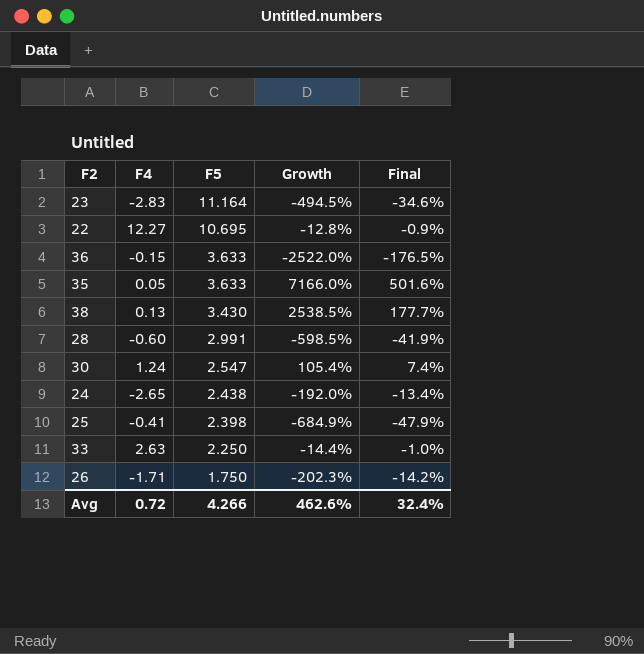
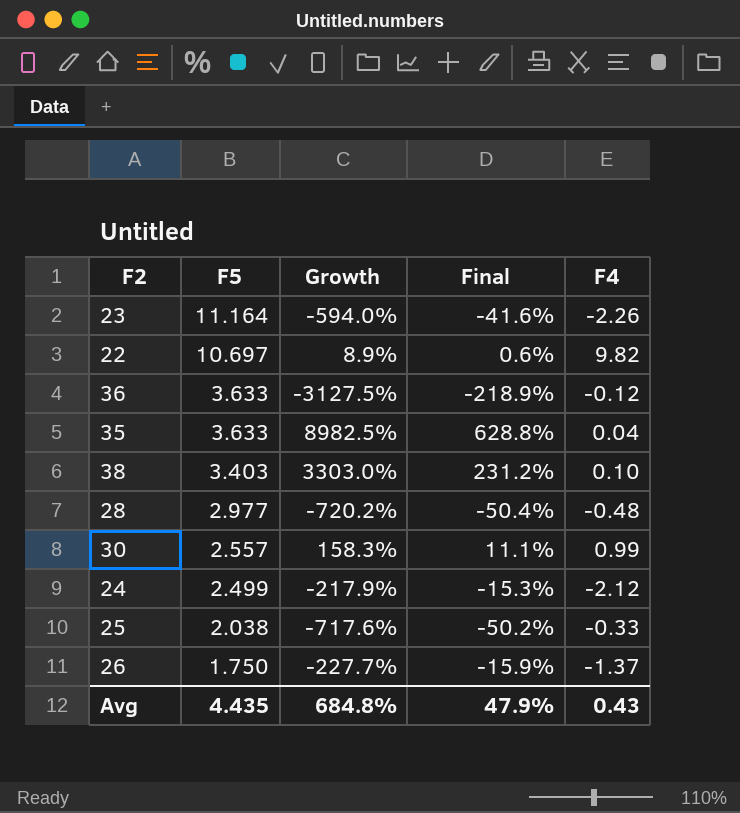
column F4 | position: 2 -> 5
row 33: 2.63 | 2.250 | -14.4% | -1.0% -> none
23 | Growth: -494.5% -> -594.0%
23 | Final: -34.6% -> -41.6%
23 | F4: -2.83 -> -2.26
22 | F5: 10.695 -> 10.697
22 | Growth: -12.8% -> 8.9%
22 | Final: -0.9% -> 0.6%
22 | F4: 12.27 -> 9.82
36 | Growth: -2522.0% -> -3127.5%
36 | Final: -176.5% -> -218.9%
36 | F4: -0.15 -> -0.12
35 | Growth: 7166.0% -> 8982.5%
35 | Final: 501.6% -> 628.8%
35 | F4: 0.05 -> 0.04
38 | F5: 3.430 -> 3.403
38 | Growth: 2538.5% -> 3303.0%
38 | Final: 177.7% -> 231.2%
38 | F4: 0.13 -> 0.10
28 | F5: 2.991 -> 2.977
28 | Growth: -598.5% -> -720.2%
28 | Final: -41.9% -> -50.4%
28 | F4: -0.60 -> -0.48
30 | F5: 2.547 -> 2.557
30 | Growth: 105.4% -> 158.3%
30 | Final: 7.4% -> 11.1%
30 | F4: 1.24 -> 0.99
24 | F5: 2.438 -> 2.499
24 | Growth: -192.0% -> -217.9%
24 | Final: -13.4% -> -15.3%
24 | F4: -2.65 -> -2.12
25 | F5: 2.398 -> 2.038
25 | Growth: -684.9% -> -717.6%
25 | Final: -47.9% -> -50.2%
25 | F4: -0.41 -> -0.33
26 | Growth: -202.3% -> -227.7%
26 | Final: -14.2% -> -15.9%
26 | F4: -1.71 -> -1.37
Avg | F5: 4.266 -> 4.435
Avg | Growth: 462.6% -> 684.8%
Avg | Final: 32.4% -> 47.9%
Avg | F4: 0.72 -> 0.43

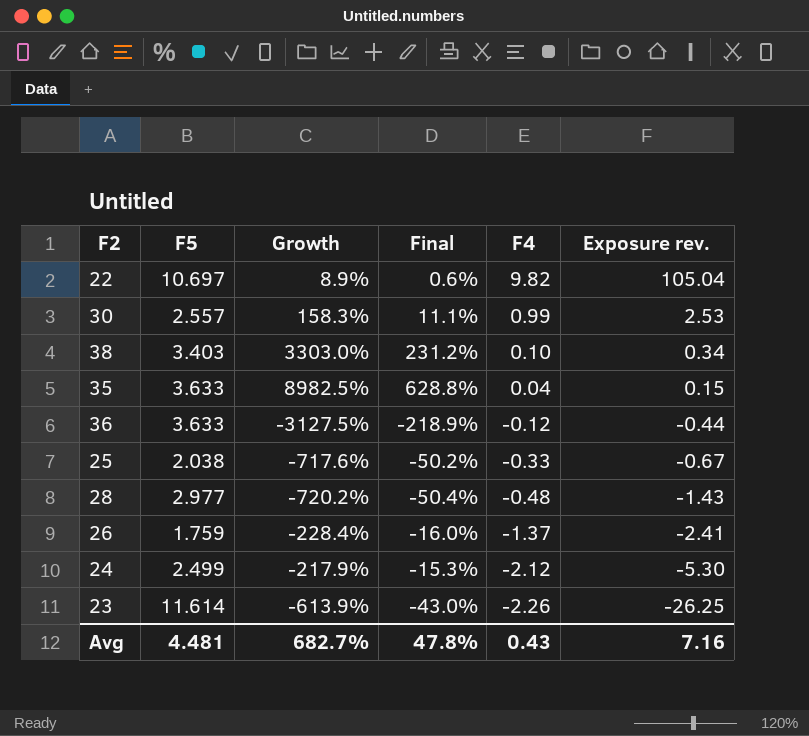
row order: F5 descending -> F4 descending
column Exposure rev. | formula: none -> [F5] * [F4]
26 | F5: 1.750 -> 1.759
26 | Growth: -227.7% -> -228.4%
26 | Final: -15.9% -> -16.0%
23 | F5: 11.164 -> 11.614
23 | Growth: -594.0% -> -613.9%
23 | Final: -41.6% -> -43.0%
Avg | F5: 4.435 -> 4.481
Avg | Growth: 684.8% -> 682.7%
Avg | Final: 47.9% -> 47.8%

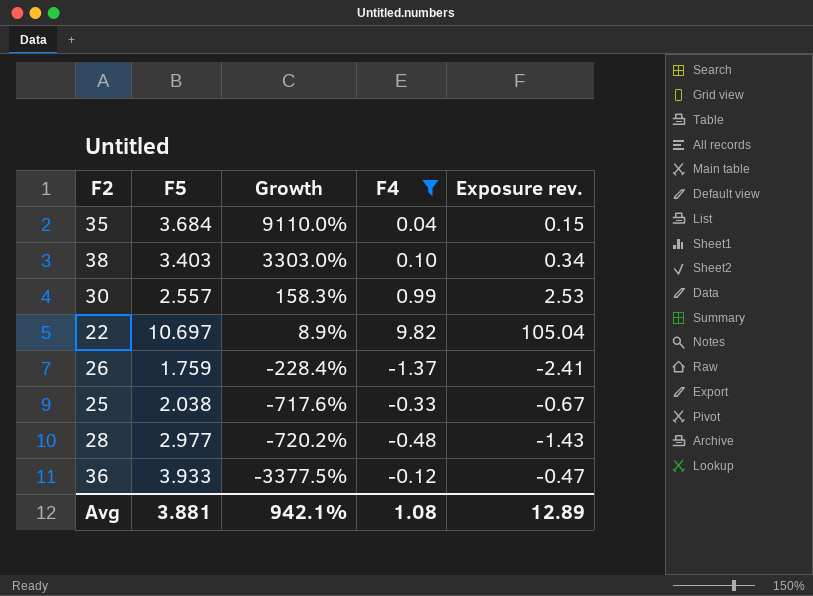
filter: none -> F4 >= -1.37
row order: F4 descending -> Growth descending
column Final | formula: [Growth] * 0.07 -> none
35 | F5: 3.633 -> 3.684
35 | Growth: 8982.5% -> 9110.0%
36 | F5: 3.633 -> 3.933
36 | Growth: -3127.5% -> -3377.5%
36 | Exposure rev.: -0.44 -> -0.47
Avg | F5: 4.481 -> 3.881
Avg | Growth: 682.7% -> 942.1%
Avg | F4: 0.43 -> 1.08
Avg | Exposure rev.: 7.16 -> 12.89

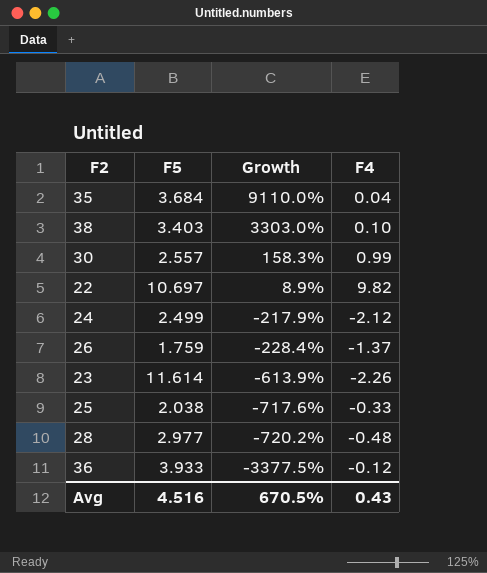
filter: F4 >= -1.37 -> none
column Exposure rev. | formula: [F5] * [F4] -> none
Avg | F5: 3.881 -> 4.516
Avg | Growth: 942.1% -> 670.5%
Avg | F4: 1.08 -> 0.43

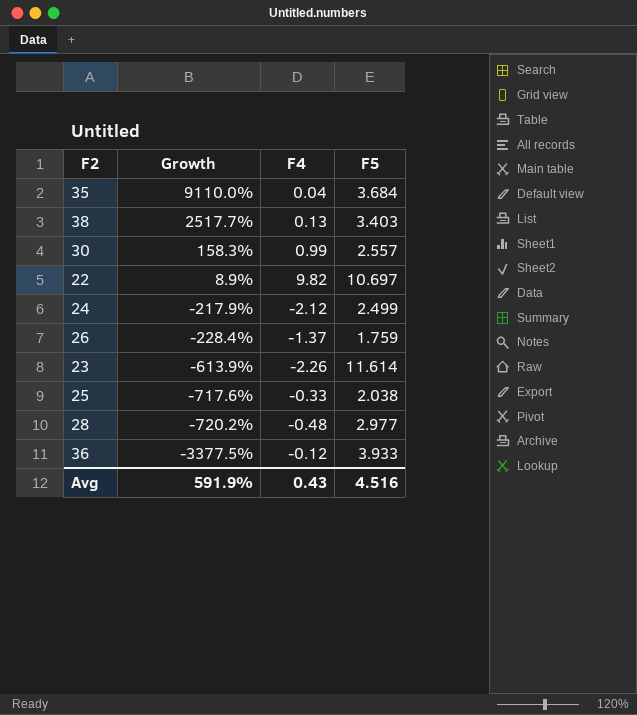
column F5 | position: 2 -> 4
38 | Growth: 3303.0% -> 2517.7%
38 | F4: 0.10 -> 0.13
Avg | Growth: 670.5% -> 591.9%

